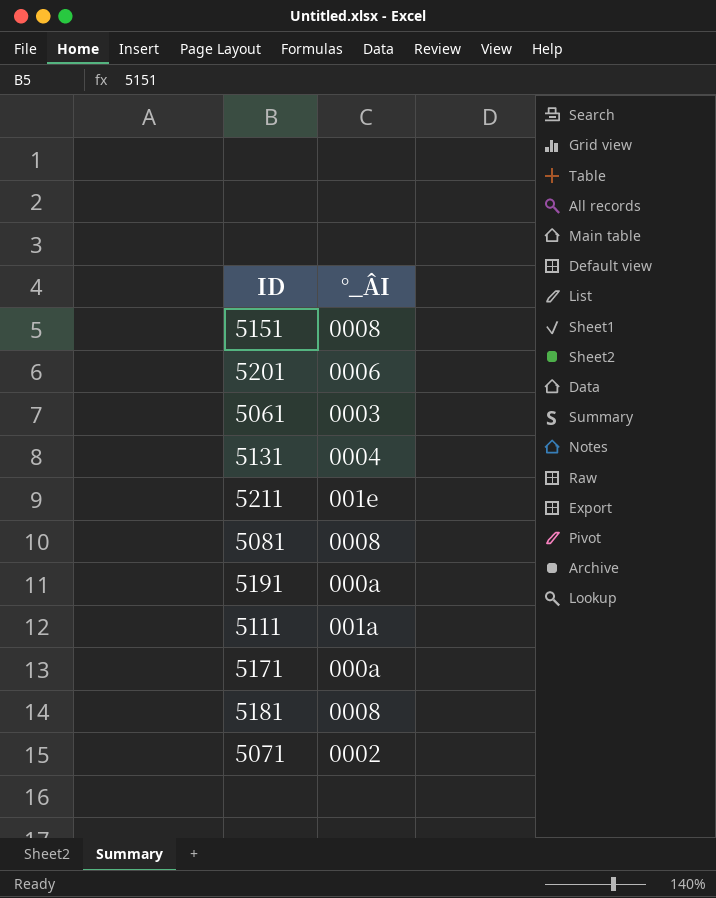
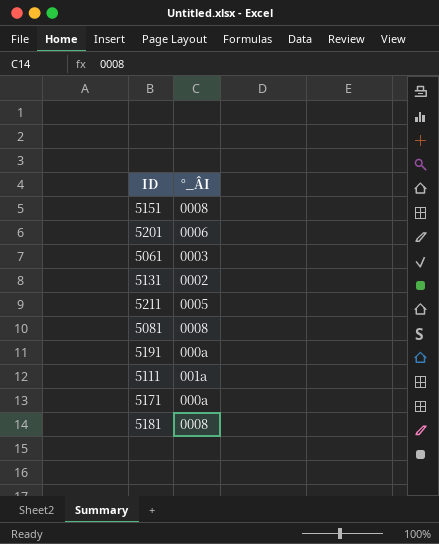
row 5071: 0002 -> none
5131 | °_ÂI: 0004 -> 0002
5211 | °_ÂI: 001e -> 0005

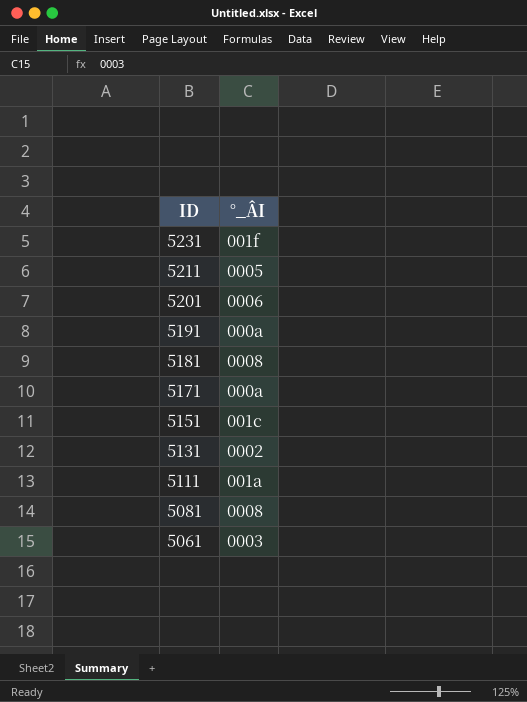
row order: none -> ID descending
row 5231: none -> 001f
5151 | °_ÂI: 0008 -> 001c

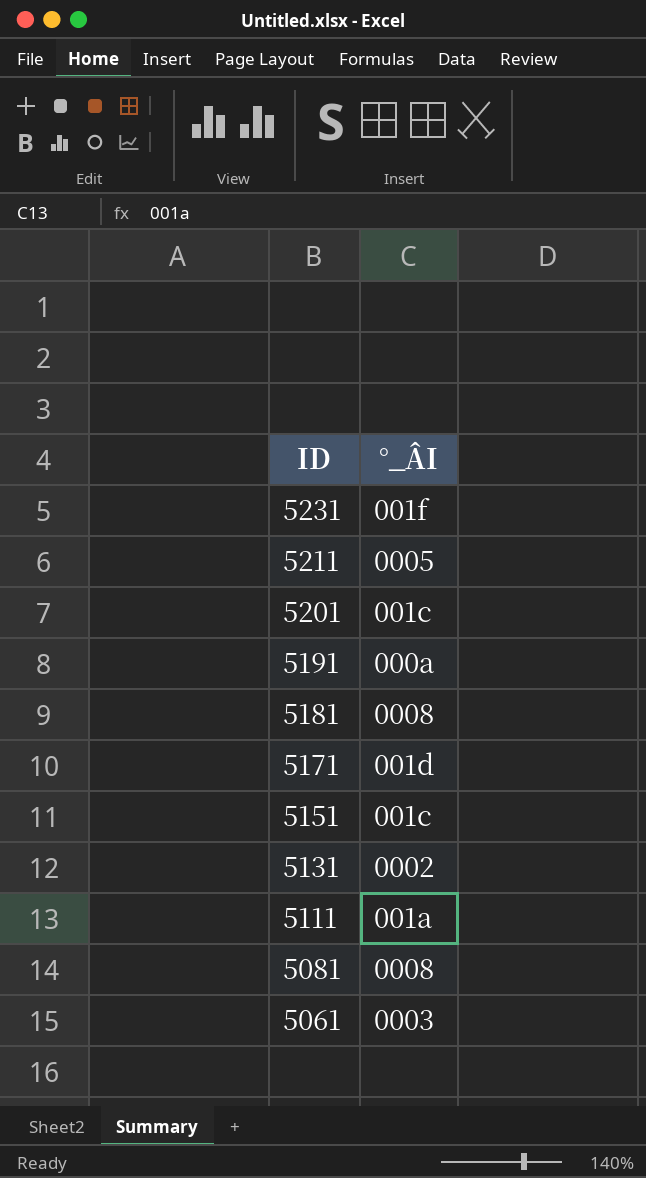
5201 | °_ÂI: 0006 -> 001c
5171 | °_ÂI: 000a -> 001d

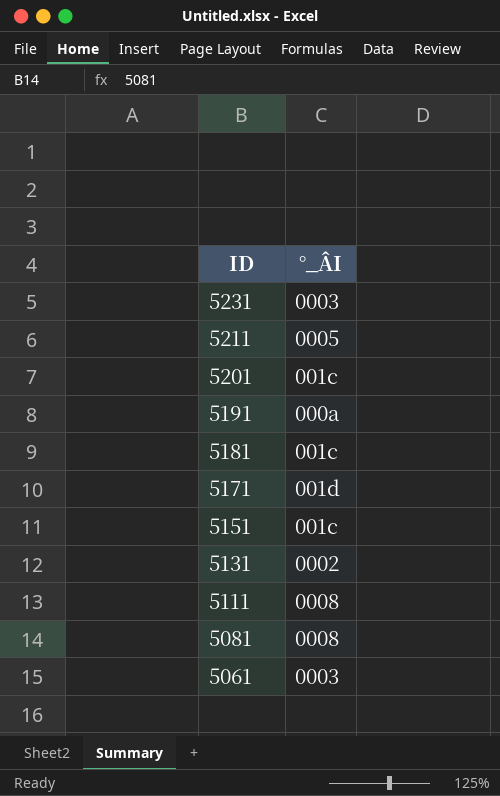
5231 | °_ÂI: 001f -> 0003
5181 | °_ÂI: 0008 -> 001c
5111 | °_ÂI: 001a -> 0008

